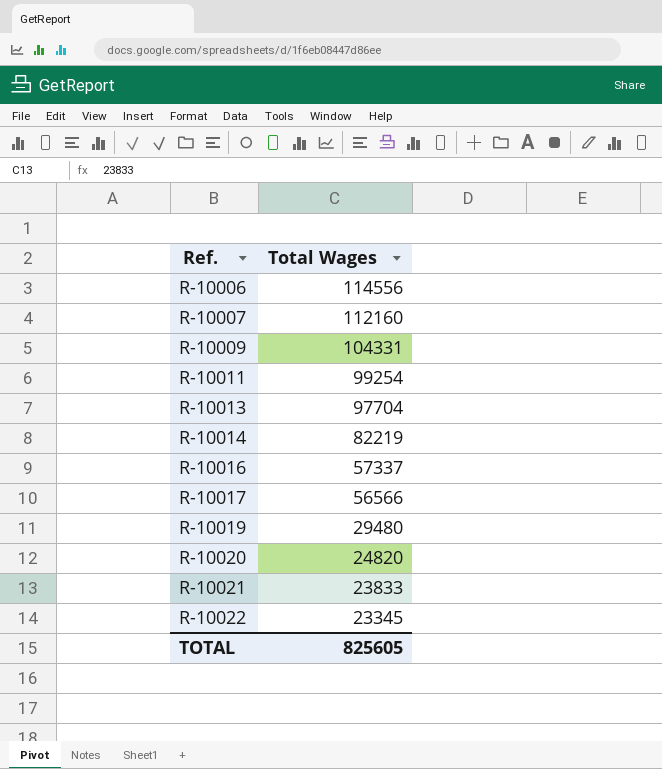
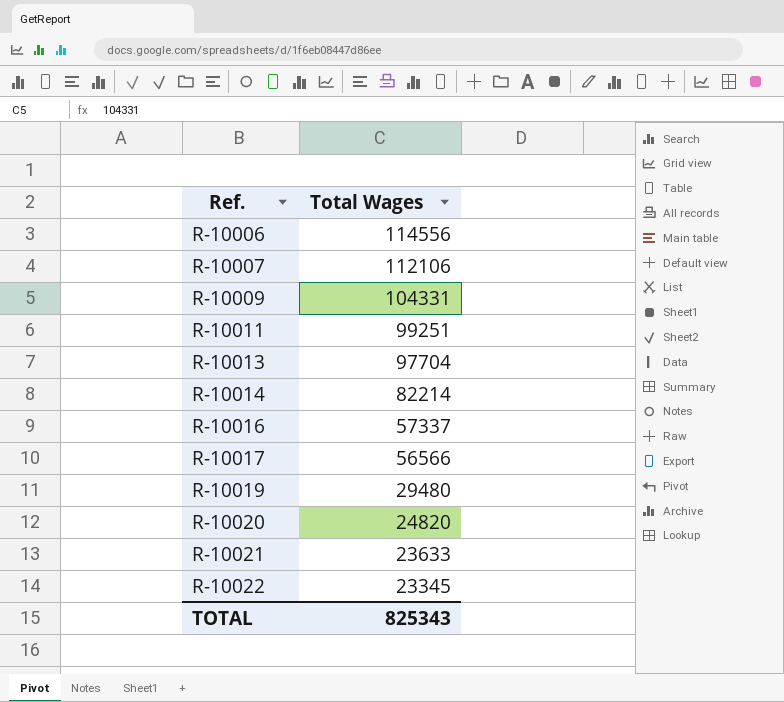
R-10007 | Total Wages: 112160 -> 112106
R-10011 | Total Wages: 99254 -> 99251
R-10014 | Total Wages: 82219 -> 82214
R-10021 | Total Wages: 23833 -> 23633
TOTAL | Total Wages: 825605 -> 825343

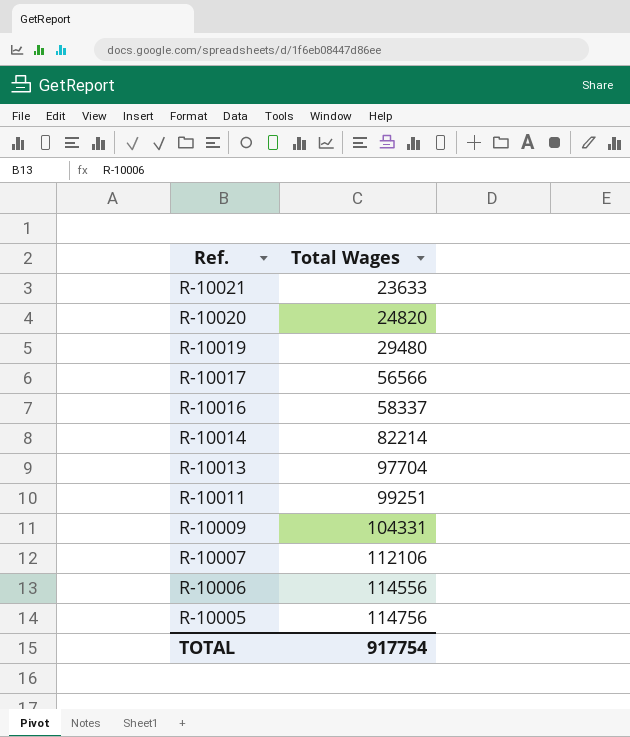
row order: Ref. ascending -> Ref. descending
row R-10022: 23345 -> none
R-10016 | Total Wages: 57337 -> 58337
row R-10005: none -> 114756
TOTAL | Total Wages: 825343 -> 917754

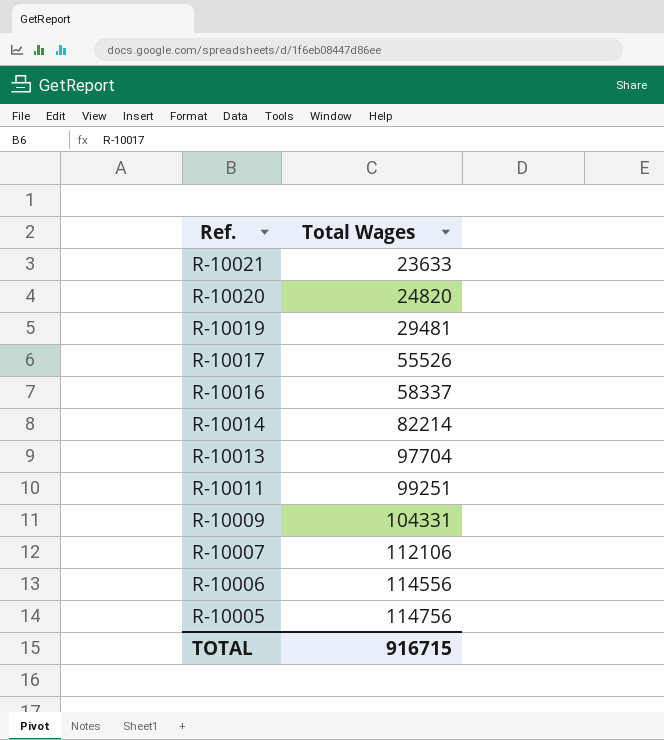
R-10019 | Total Wages: 29480 -> 29481
R-10017 | Total Wages: 56566 -> 55526
TOTAL | Total Wages: 917754 -> 916715

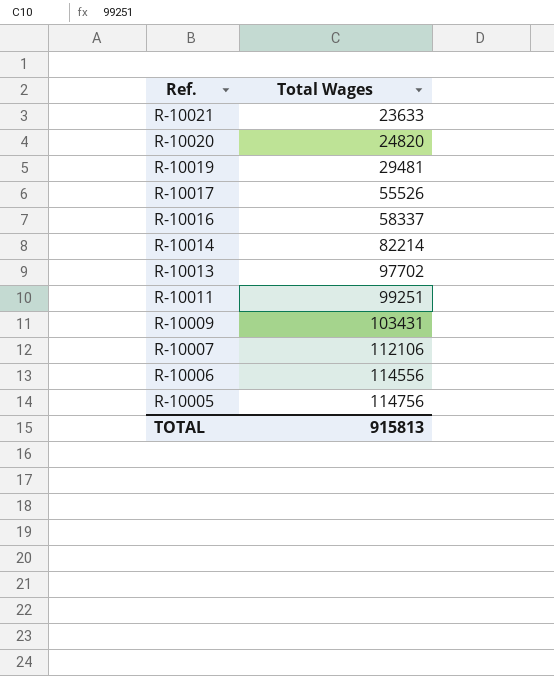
R-10013 | Total Wages: 97704 -> 97702
R-10009 | Total Wages: 104331 -> 103431
TOTAL | Total Wages: 916715 -> 915813

